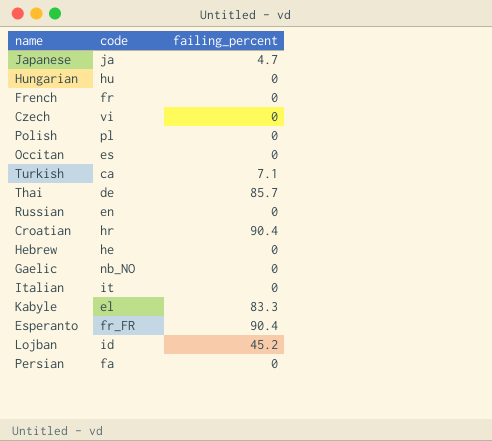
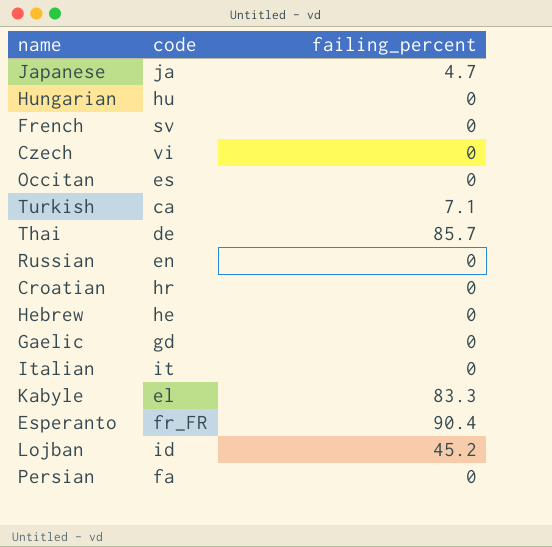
row Polish: pl | 0 -> none
French | code: fr -> sv
Croatian | failing_percent: 90.4 -> 0
Gaelic | code: nb_NO -> gd

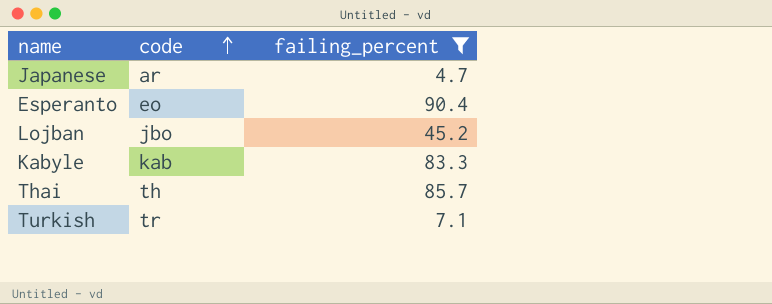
filter: none -> failing_percent != 0
row order: none -> code ascending
Japanese | code: ja -> ar
Esperanto | code: fr_FR -> eo
Lojban | code: id -> jbo
Kabyle | code: el -> kab
Thai | code: de -> th
Turkish | code: ca -> tr

